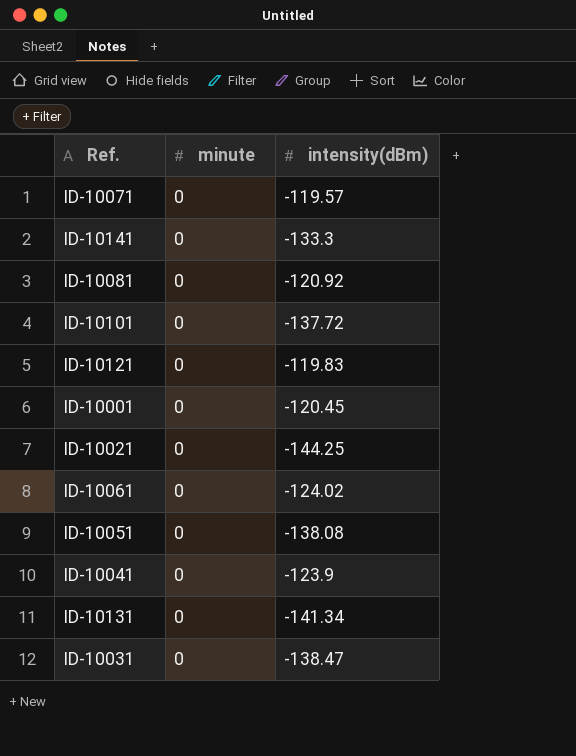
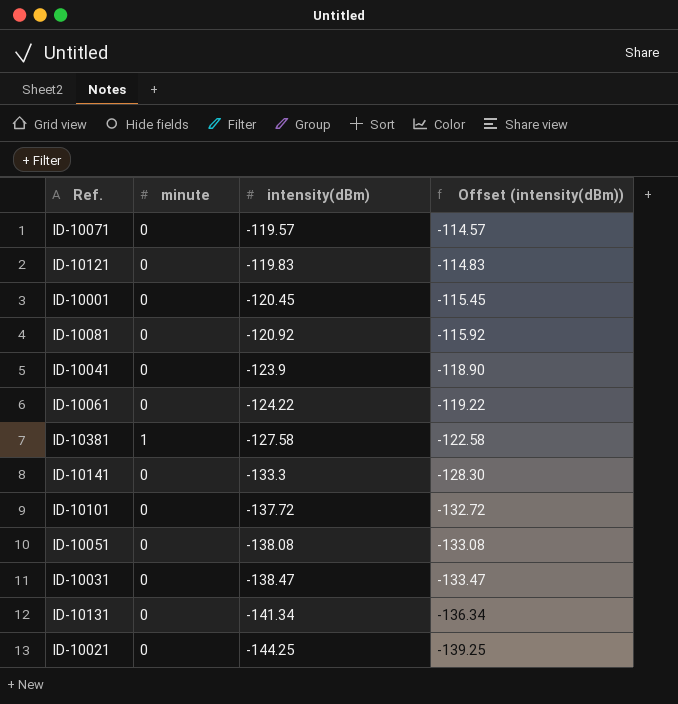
row order: none -> intensity(dBm) descending
column Offset (intensity(dBm)) | formula: none -> [intensity(dBm)] + 5
ID-10061 | intensity(dBm): -124.02 -> -124.22
row ID-10381: none -> 1 | -127.58 | -122.58

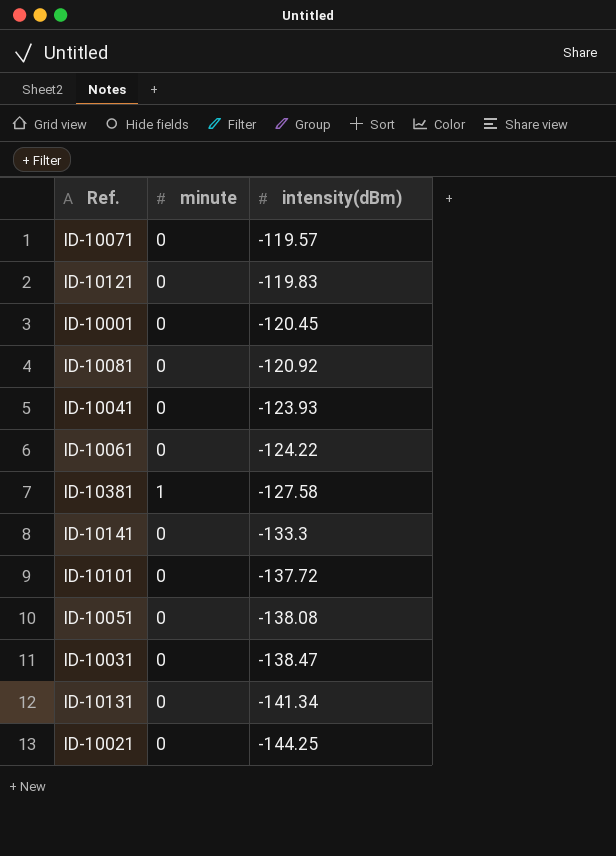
column Offset (intensity(dBm)) | formula: [intensity(dBm)] + 5 -> none
ID-10041 | intensity(dBm): -123.9 -> -123.93

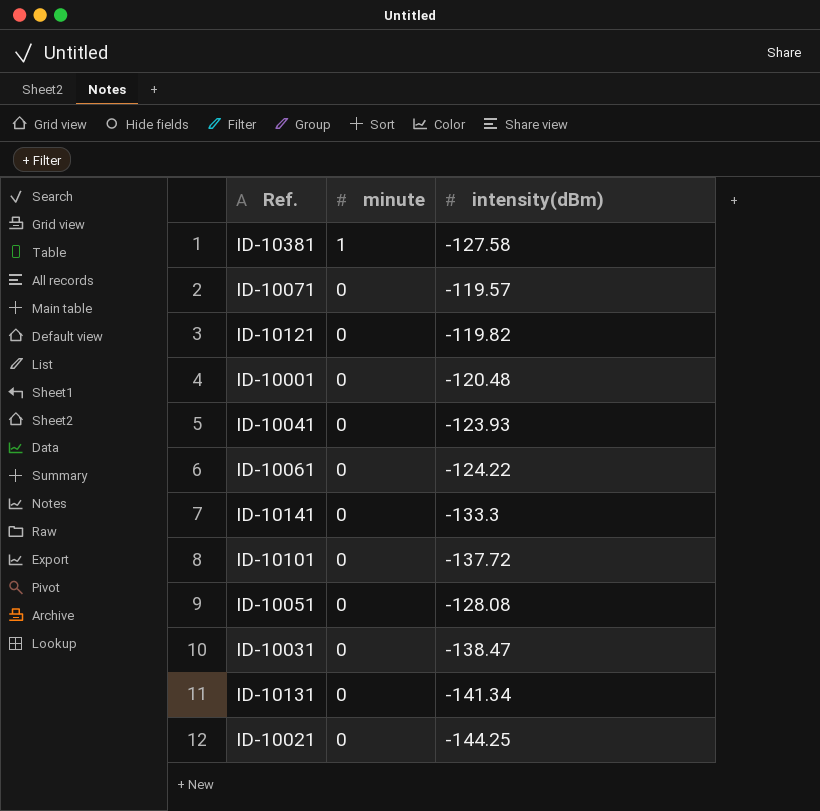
row order: intensity(dBm) descending -> minute descending
row ID-10081: 0 | -120.92 -> none
ID-10121 | intensity(dBm): -119.83 -> -119.82
ID-10001 | intensity(dBm): -120.45 -> -120.48
ID-10051 | intensity(dBm): -138.08 -> -128.08

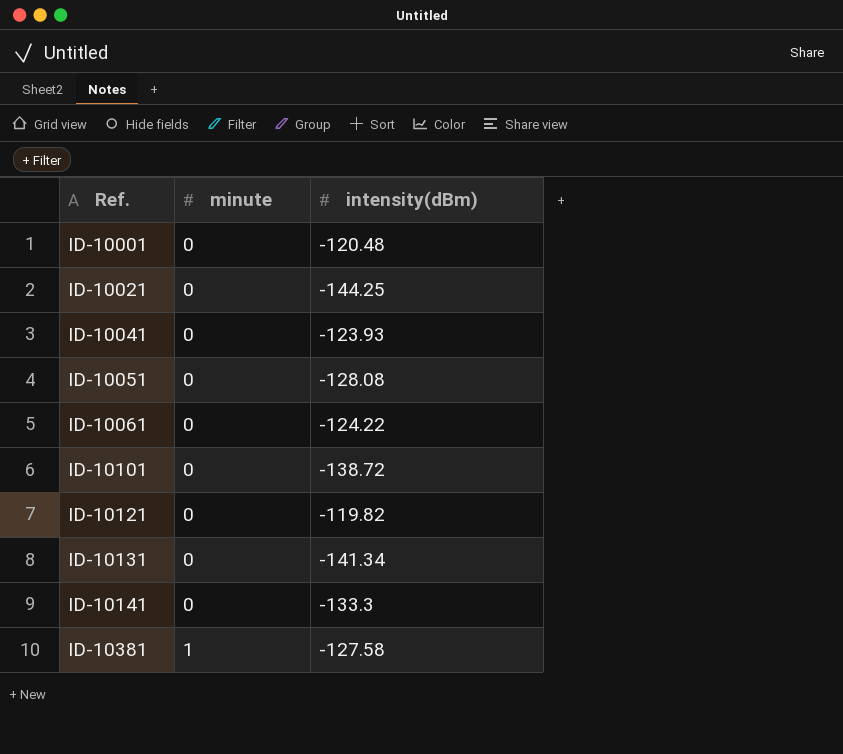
row order: minute descending -> Ref. ascending
row ID-10071: 0 | -119.57 -> none
row ID-10031: 0 | -138.47 -> none
ID-10101 | intensity(dBm): -137.72 -> -138.72

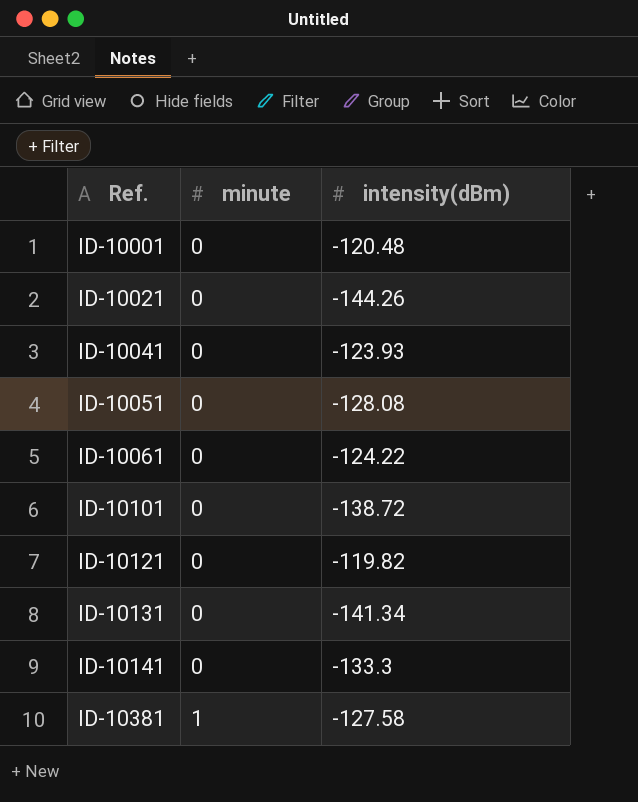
ID-10021 | intensity(dBm): -144.25 -> -144.26

